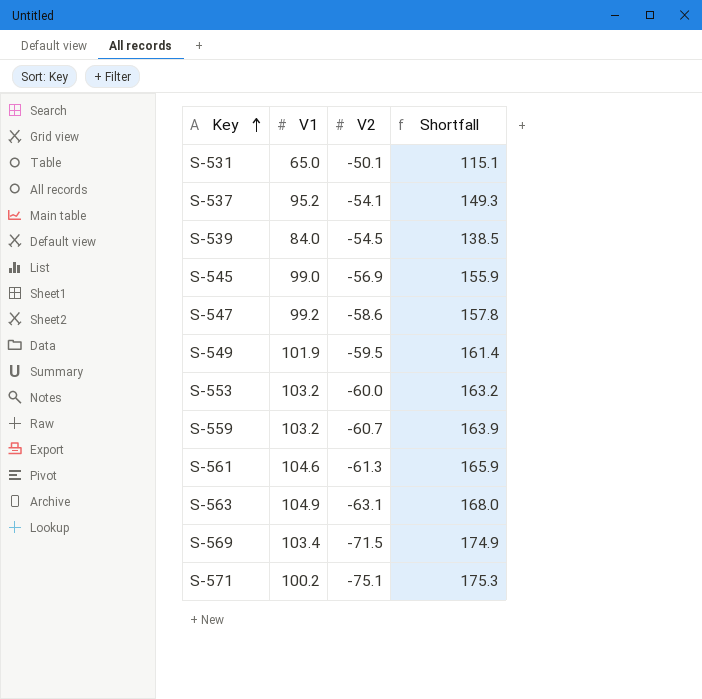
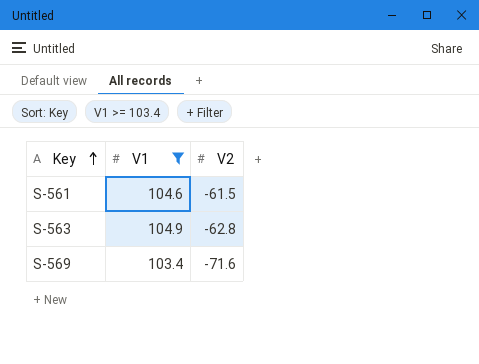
filter: none -> V1 >= 103.4
column Shortfall | formula: [V1] - [V2] -> none
S-561 | V2: -61.3 -> -61.5
S-563 | V2: -63.1 -> -62.8
S-569 | V2: -71.5 -> -71.6

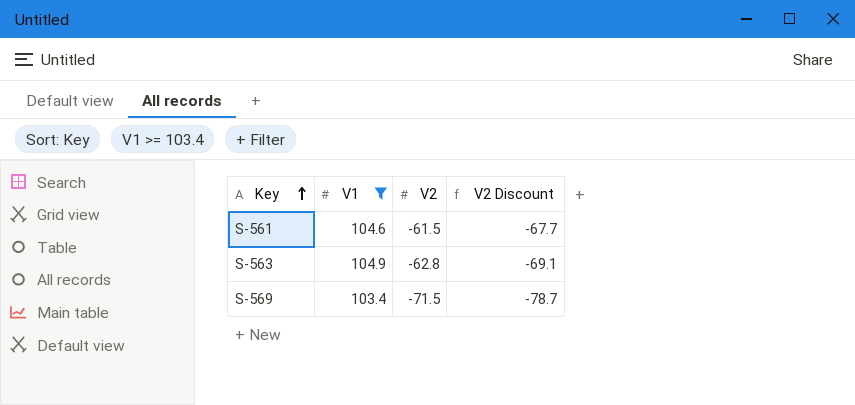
column V2 Discount | formula: none -> [V2] * 1.1
S-569 | V2: -71.6 -> -71.5

